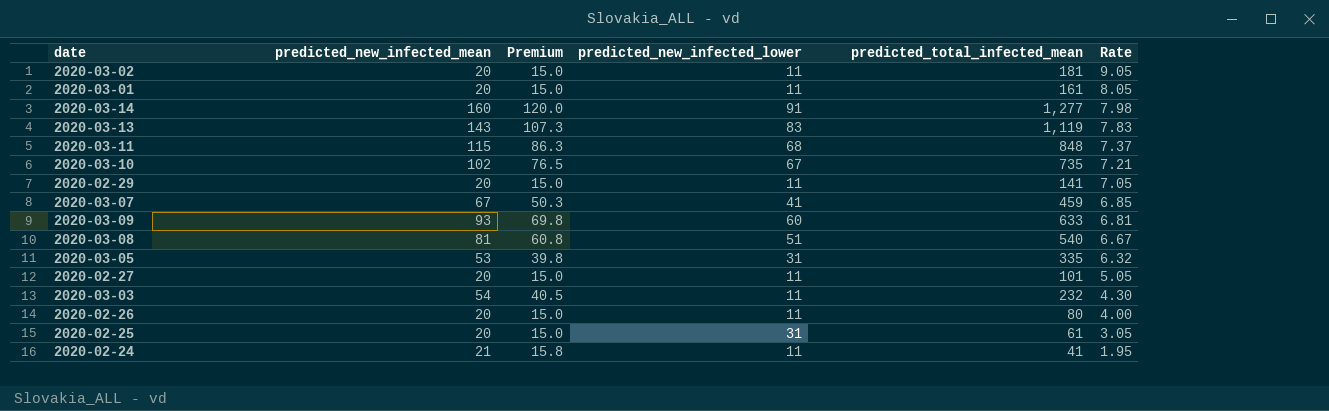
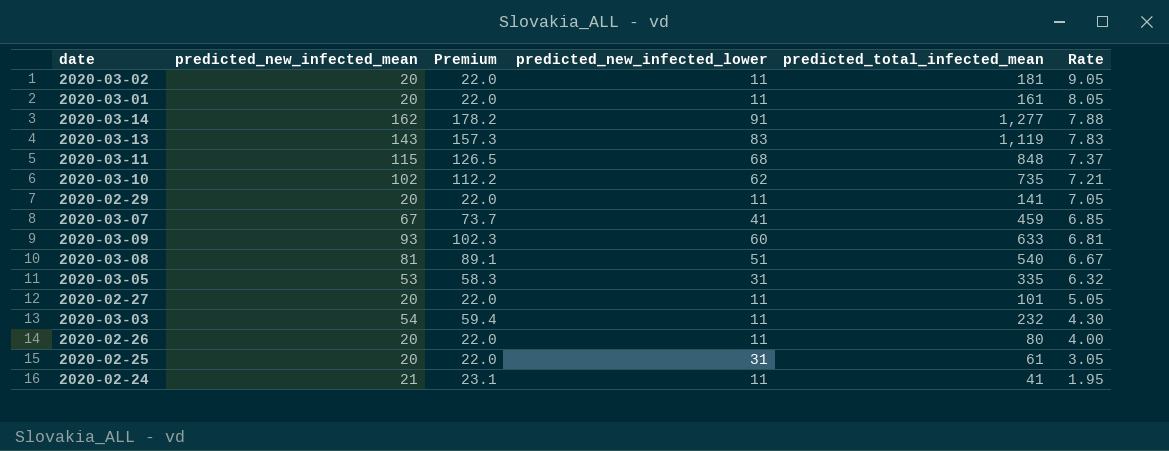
column Premium | formula: [predicted_new_infected_mean] * 0.75 -> [predicted_new_infected_mean] * 1.1
2020-03-14 | predicted_new_infected_mean: 160 -> 162
2020-03-14 | Rate: 7.98 -> 7.88
2020-03-10 | predicted_new_infected_lower: 67 -> 62

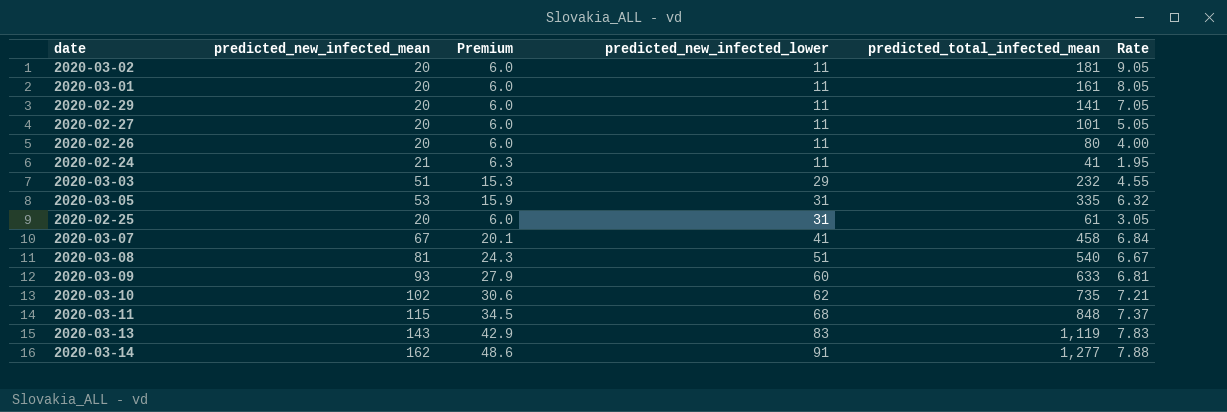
row order: Rate descending -> predicted_new_infected_lower ascending
column Premium | formula: [predicted_new_infected_mean] * 1.1 -> [predicted_new_infected_mean] * 0.3
2020-03-03 | predicted_new_infected_mean: 54 -> 51
2020-03-03 | predicted_new_infected_lower: 11 -> 29
2020-03-03 | Rate: 4.30 -> 4.55
2020-03-07 | predicted_total_infected_mean: 459 -> 458
2020-03-07 | Rate: 6.85 -> 6.84

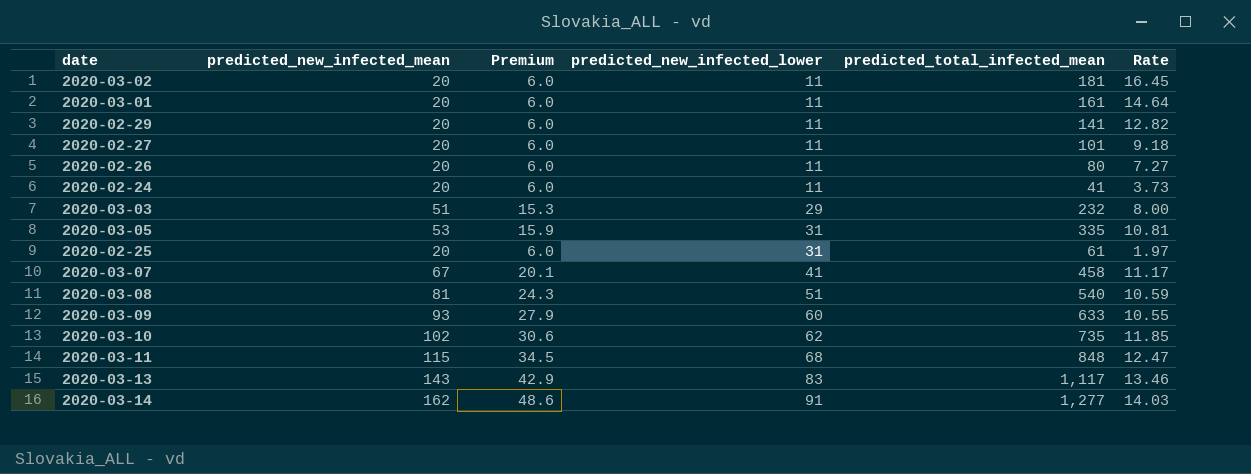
column Rate | formula: [predicted_total_infected_mean] / [predicted_new_infected_mean] -> [predicted_total_infected_mean] / [predicted_new_infected_lower]
2020-02-24 | predicted_new_infected_mean: 21 -> 20
2020-02-24 | Premium: 6.3 -> 6.0
2020-03-13 | predicted_total_infected_mean: 1,119 -> 1,117

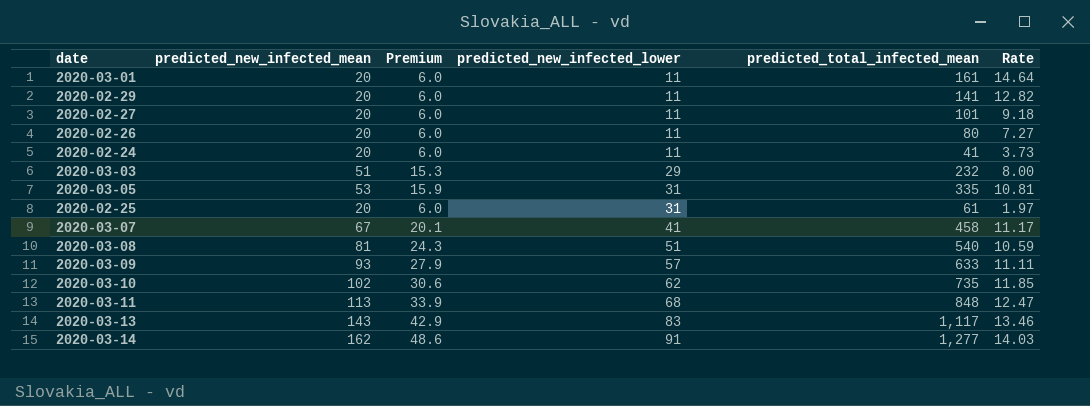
row 2020-03-02: 20 | 6.0 | 11 | 181 | 16.45 -> none
2020-03-09 | predicted_new_infected_lower: 60 -> 57
2020-03-09 | Rate: 10.55 -> 11.11
2020-03-11 | predicted_new_infected_mean: 115 -> 113
2020-03-11 | Premium: 34.5 -> 33.9

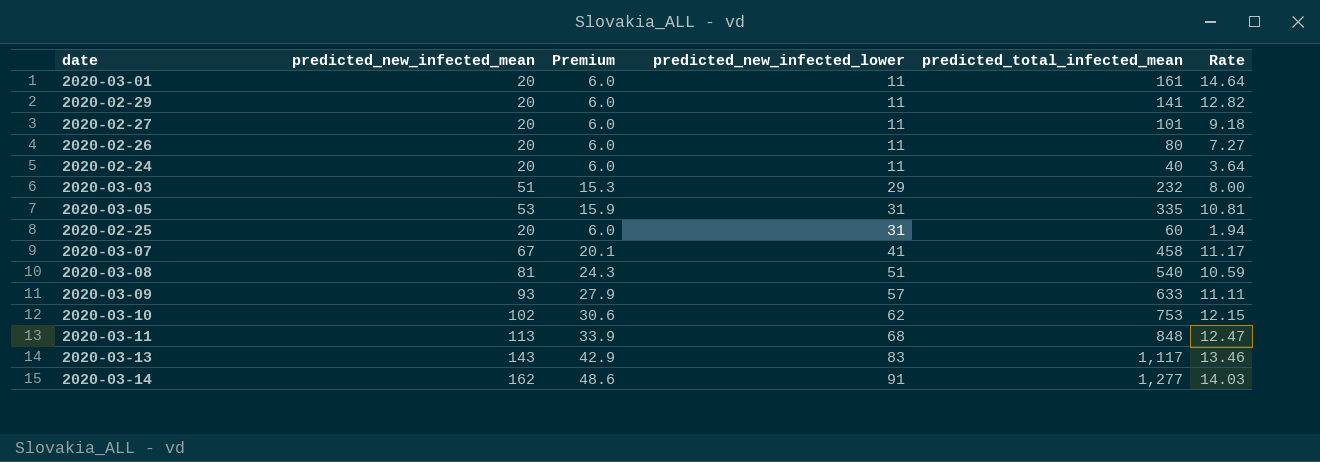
2020-02-24 | predicted_total_infected_mean: 41 -> 40
2020-02-24 | Rate: 3.73 -> 3.64
2020-02-25 | predicted_total_infected_mean: 61 -> 60
2020-02-25 | Rate: 1.97 -> 1.94
2020-03-10 | predicted_total_infected_mean: 735 -> 753
2020-03-10 | Rate: 11.85 -> 12.15

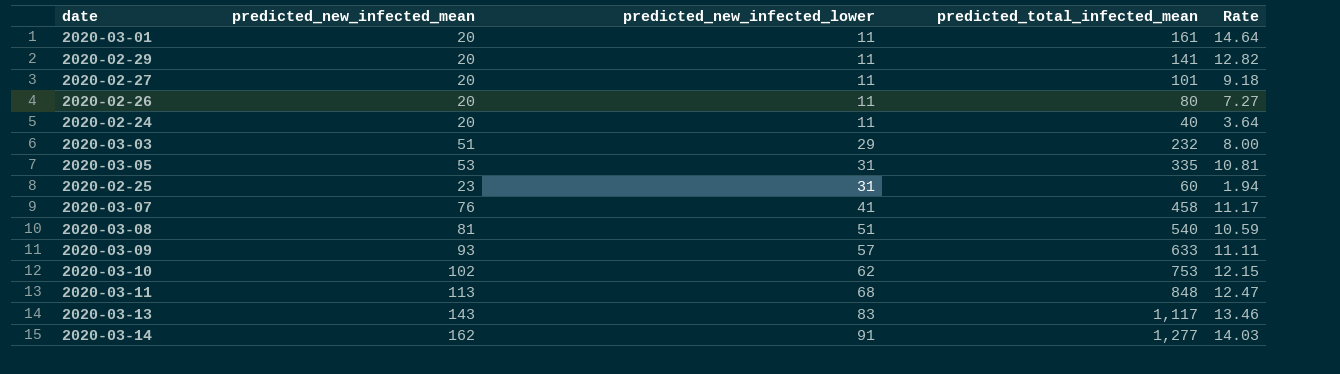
column Premium | formula: [predicted_new_infected_mean] * 0.3 -> none
2020-02-25 | predicted_new_infected_mean: 20 -> 23
2020-03-07 | predicted_new_infected_mean: 67 -> 76

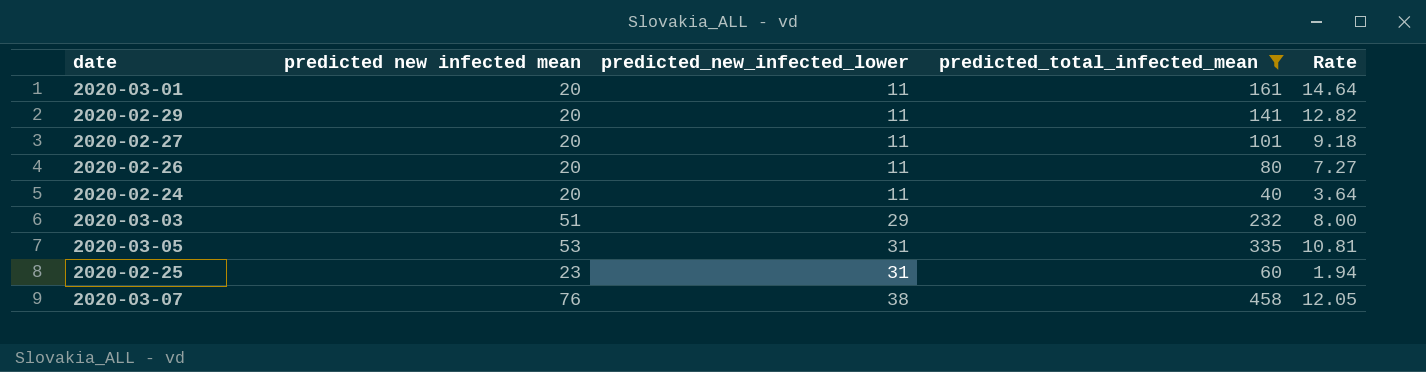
filter: none -> predicted_total_infected_mean <= 458
column name: predicted_new_infected_mean -> predicted new infected mean
2020-03-07 | predicted_new_infected_lower: 41 -> 38
2020-03-07 | Rate: 11.17 -> 12.05

